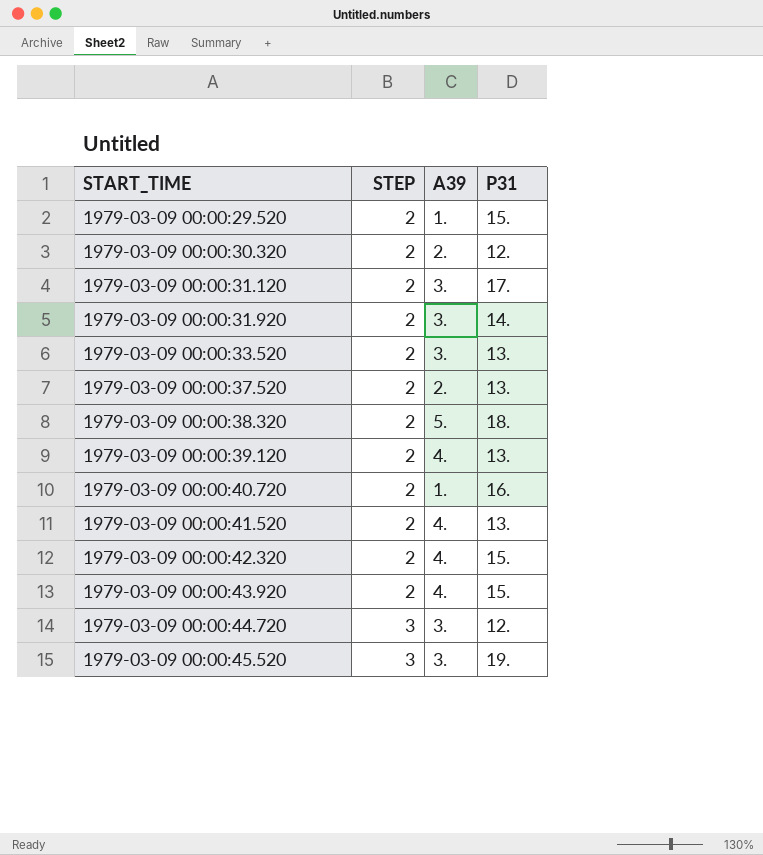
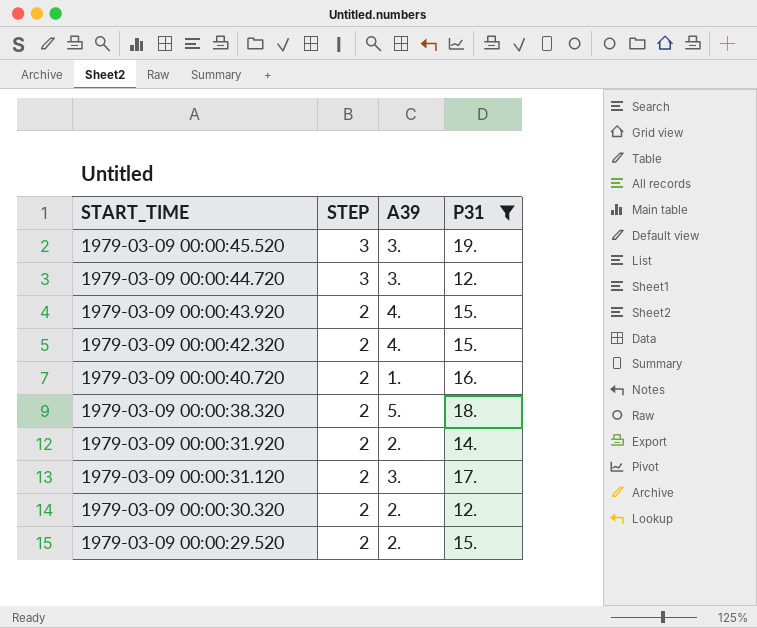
filter: none -> P31 != 13.
row order: START_TIME ascending -> START_TIME descending
1979-03-09 00:00:31.920 | A39: 3. -> 2.
1979-03-09 00:00:29.520 | A39: 1. -> 2.

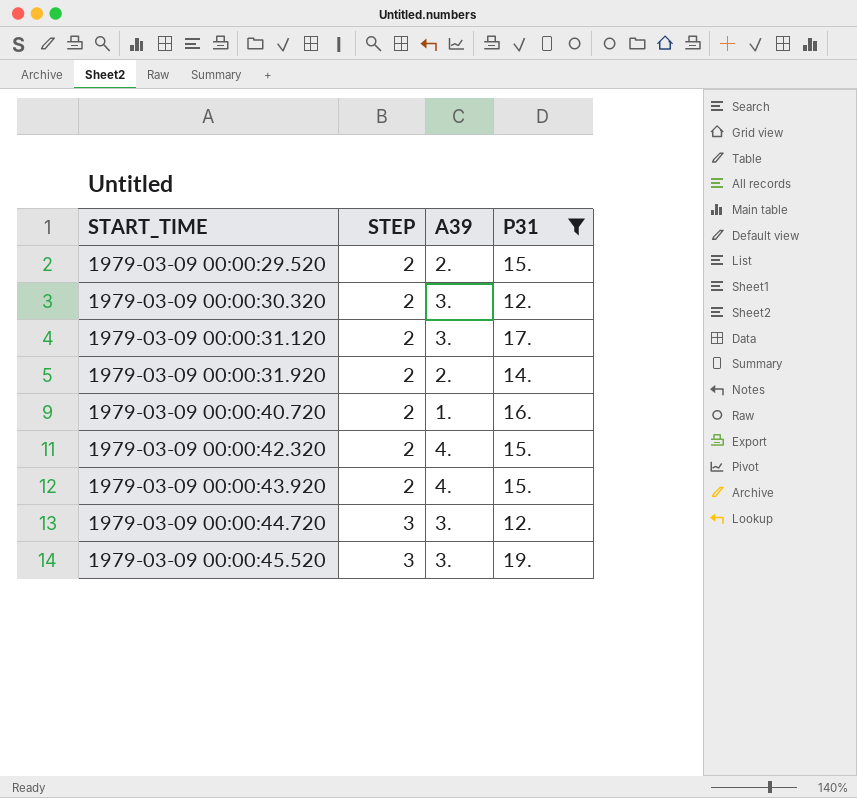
row order: START_TIME descending -> START_TIME ascending
row 1979-03-09 00:00:38.320: 2 | 5. | 18. -> none
1979-03-09 00:00:30.320 | A39: 2. -> 3.

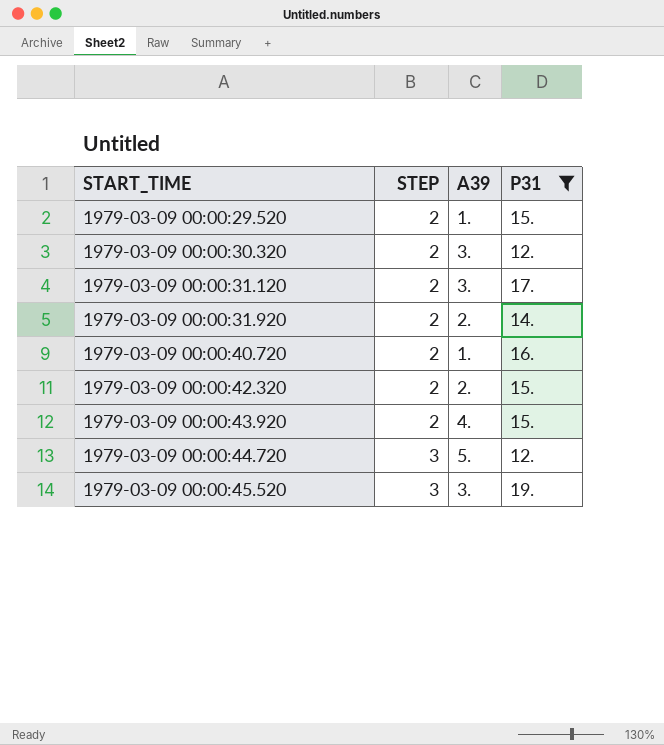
1979-03-09 00:00:29.520 | A39: 2. -> 1.
1979-03-09 00:00:42.320 | A39: 4. -> 2.
1979-03-09 00:00:44.720 | A39: 3. -> 5.

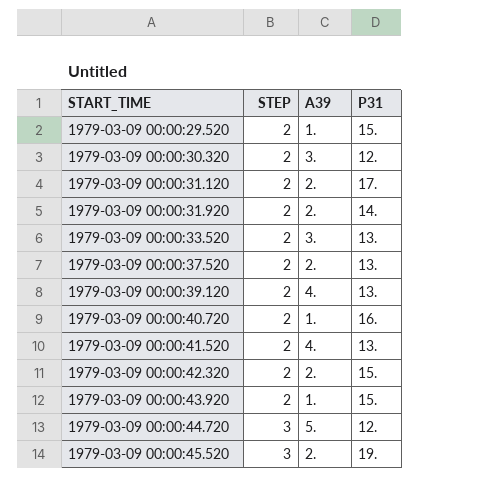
filter: P31 != 13. -> none
1979-03-09 00:00:31.120 | A39: 3. -> 2.
1979-03-09 00:00:43.920 | A39: 4. -> 1.
1979-03-09 00:00:45.520 | A39: 3. -> 2.

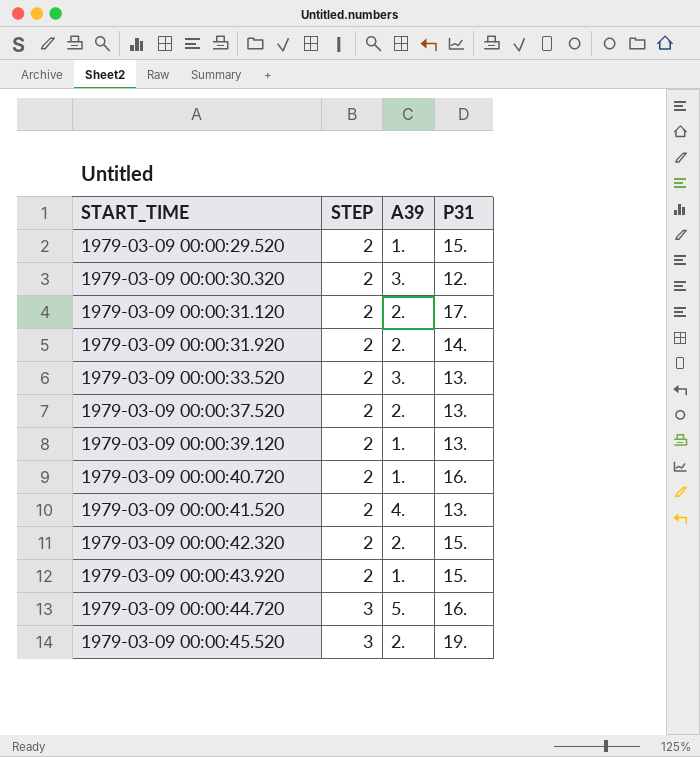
1979-03-09 00:00:39.120 | A39: 4. -> 1.
1979-03-09 00:00:44.720 | P31: 12. -> 16.

